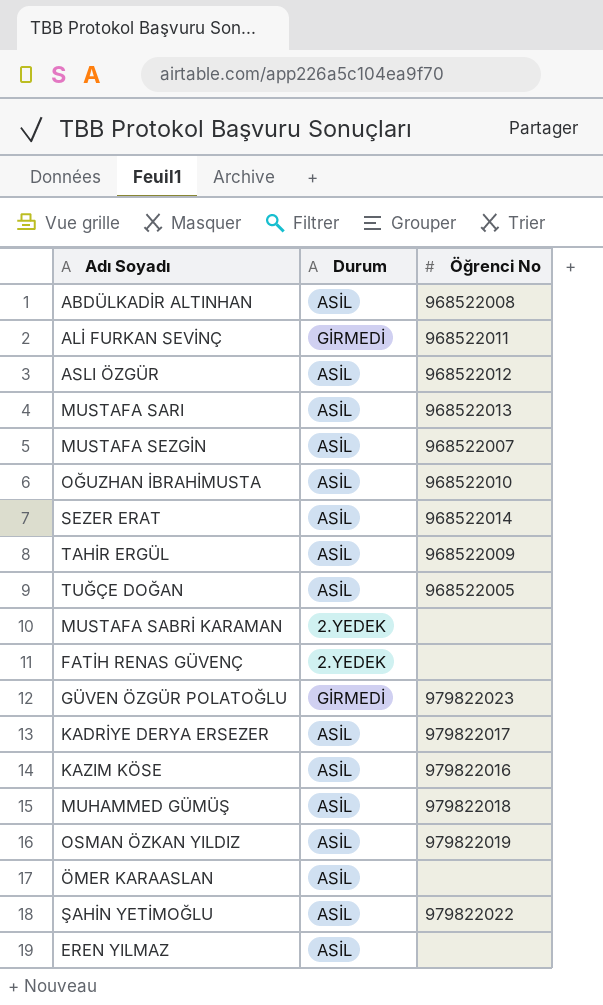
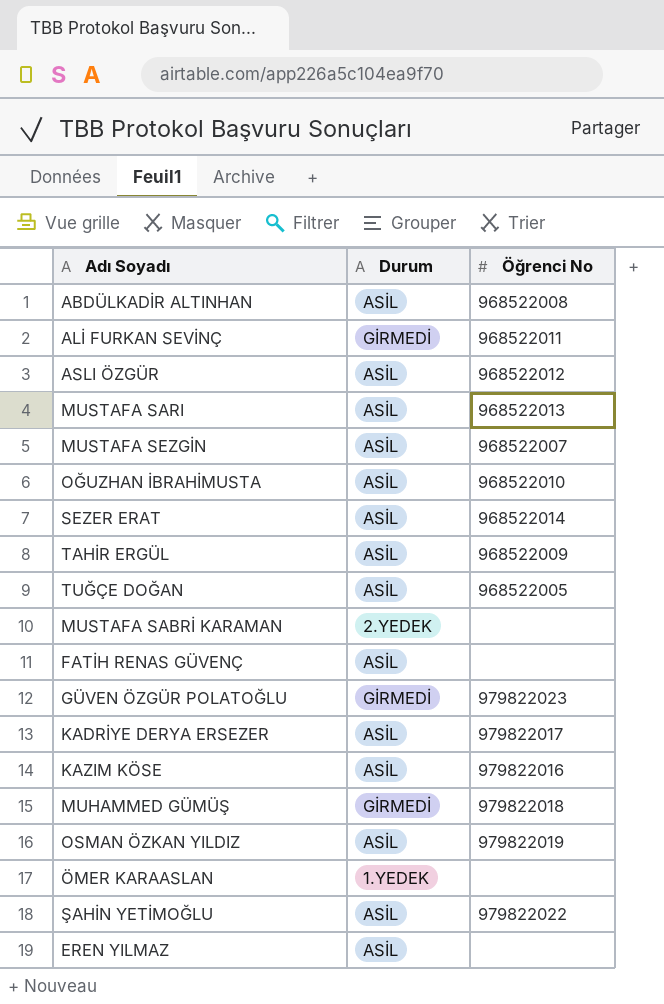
FATİH RENAS GÜVENÇ | Durum: 2.YEDEK -> ASİL
MUHAMMED GÜMÜŞ | Durum: ASİL -> GİRMEDİ
ÖMER KARAASLAN | Durum: ASİL -> 1.YEDEK

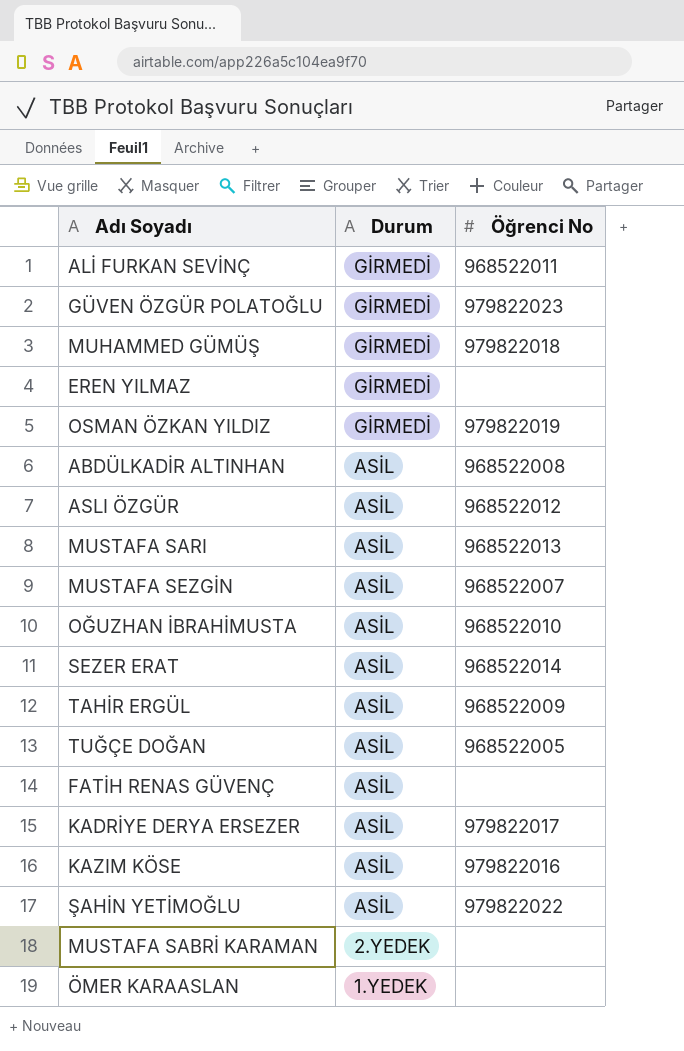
row order: none -> Durum descending
EREN YILMAZ | Durum: ASİL -> GİRMEDİ
OSMAN ÖZKAN YILDIZ | Durum: ASİL -> GİRMEDİ

